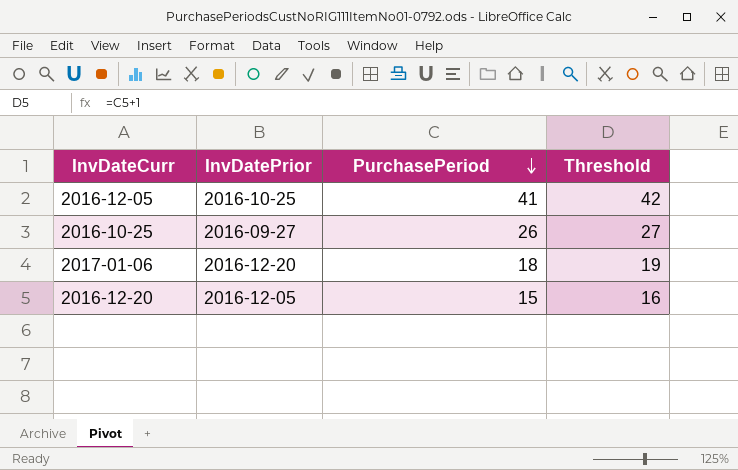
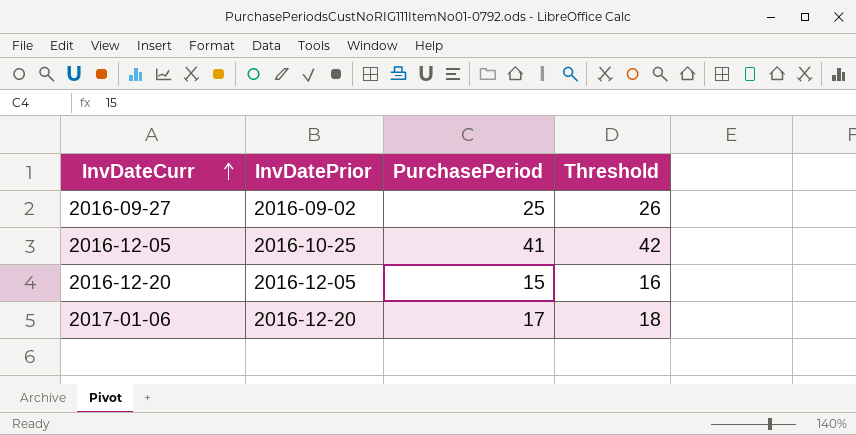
row order: PurchasePeriod descending -> InvDateCurr ascending
row 2016-10-25: 2016-09-27 | 26 | 27 -> none
row 2016-09-27: none -> 2016-09-02 | 25 | 26
2017-01-06 | PurchasePeriod: 18 -> 17
2017-01-06 | Threshold: 19 -> 18

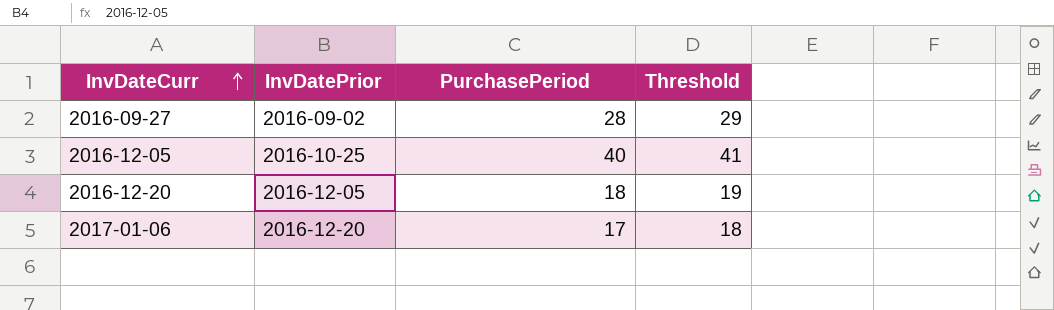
2016-09-27 | PurchasePeriod: 25 -> 28
2016-09-27 | Threshold: 26 -> 29
2016-12-05 | PurchasePeriod: 41 -> 40
2016-12-05 | Threshold: 42 -> 41
2016-12-20 | PurchasePeriod: 15 -> 18
2016-12-20 | Threshold: 16 -> 19

